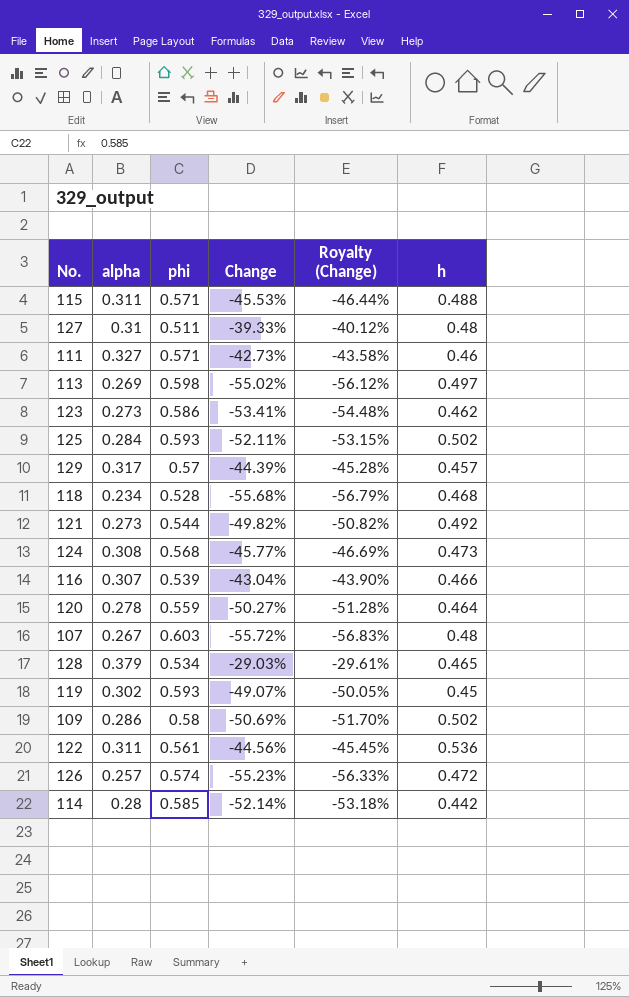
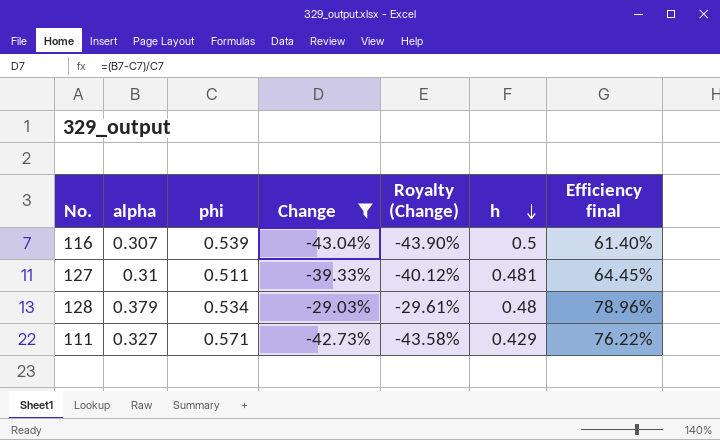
filter: none -> Change >= -43.04%
row order: none -> h descending
column Efficiency final | formula: none -> [alpha] / [h]
116 | h: 0.466 -> 0.5
127 | h: 0.48 -> 0.481
128 | h: 0.465 -> 0.48
111 | h: 0.46 -> 0.429

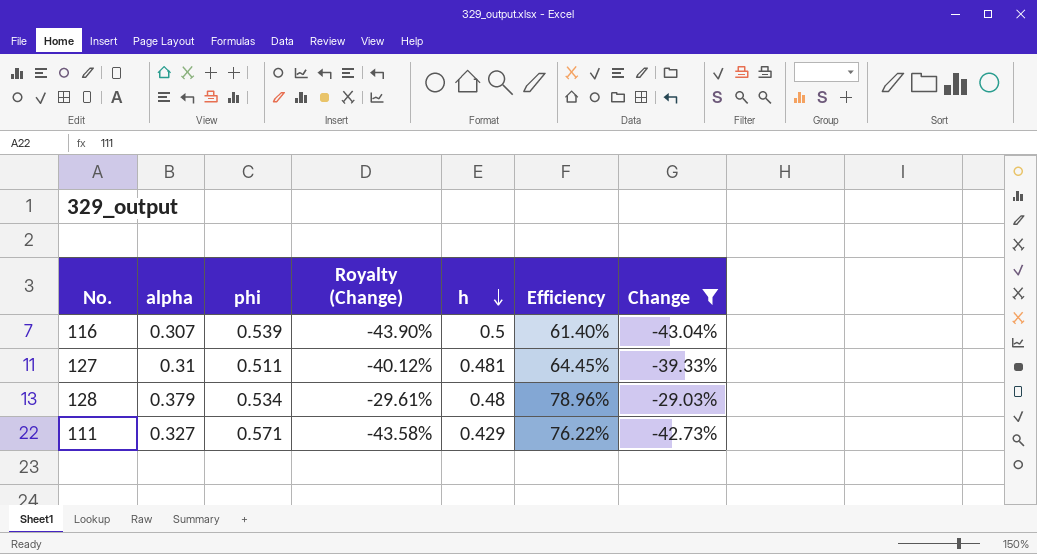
column name: Efficiency final -> Efficiency
column Change | position: 4 -> 7

